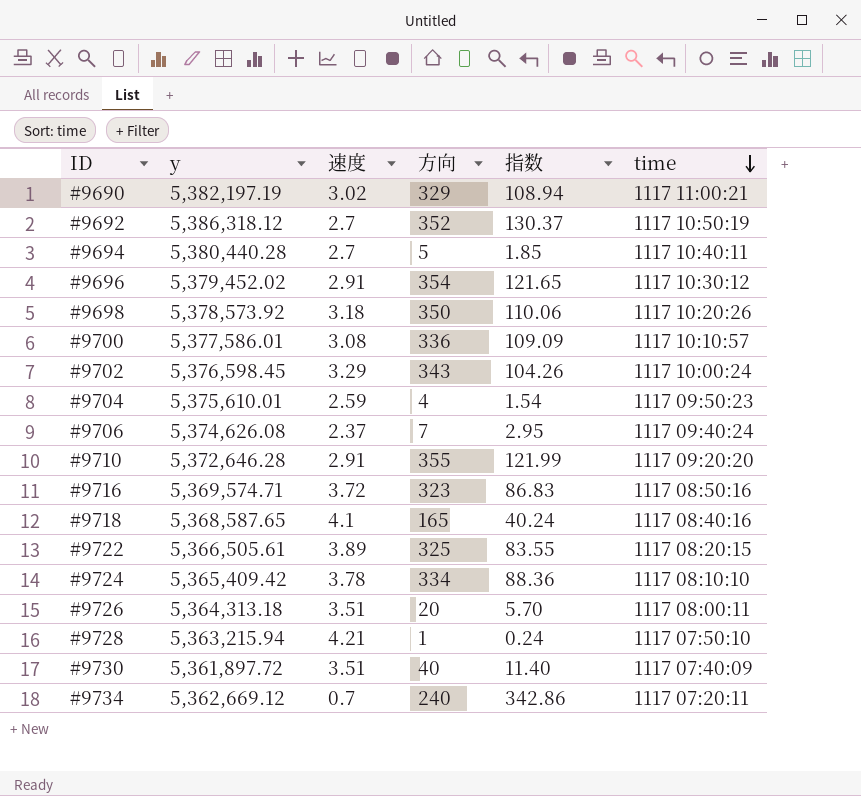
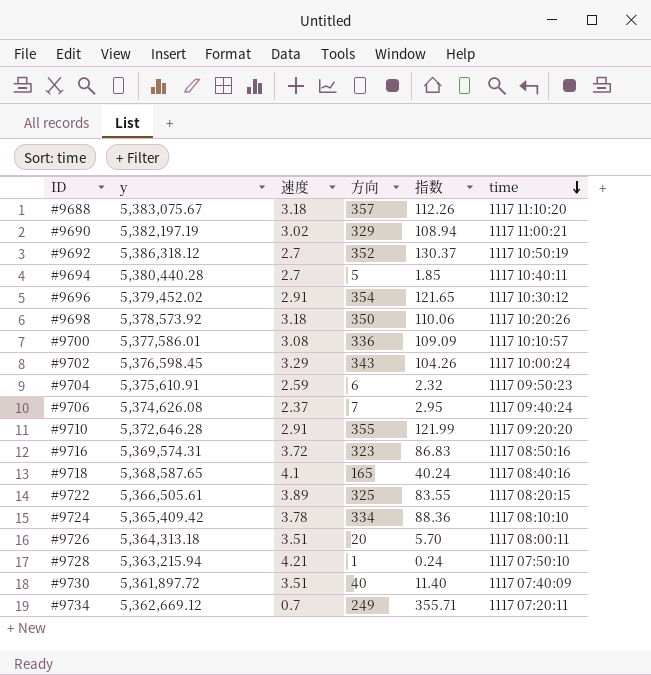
row #9688: none -> 5,383,075.67 | 3.18 | 357 | 112.26 | 1117 11:10:20
#9704 | y: 5,375,610.01 -> 5,375,610.91
#9704 | 方向: 4 -> 6
#9704 | 指数: 1.54 -> 2.32
#9716 | y: 5,369,574.71 -> 5,369,574.31
#9734 | 方向: 240 -> 249
#9734 | 指数: 342.86 -> 355.71

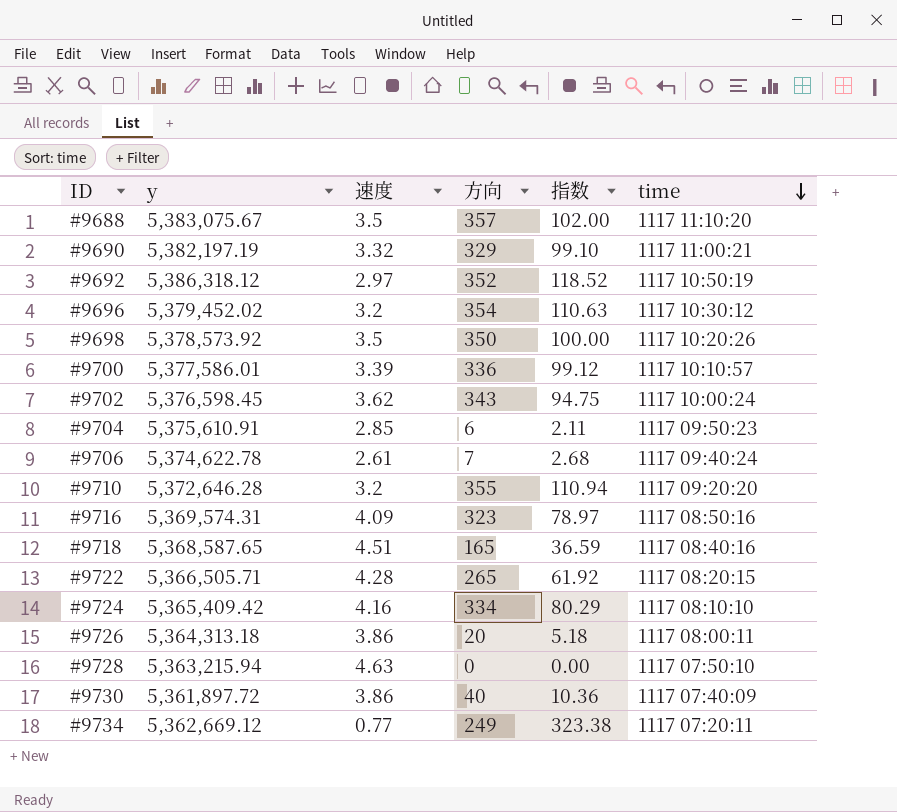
row #9694: 5,380,440.28 | 2.7 | 5 | 1.85 | 1117 10:40:11 -> none
#9688 | 速度: 3.18 -> 3.5
#9688 | 指数: 112.26 -> 102.00
#9690 | 速度: 3.02 -> 3.32
#9690 | 指数: 108.94 -> 99.10
#9692 | 速度: 2.7 -> 2.97
#9692 | 指数: 130.37 -> 118.52
#9696 | 速度: 2.91 -> 3.2
#9696 | 指数: 121.65 -> 110.63
#9698 | 速度: 3.18 -> 3.5
#9698 | 指数: 110.06 -> 100.00
#9700 | 速度: 3.08 -> 3.39
#9700 | 指数: 109.09 -> 99.12
#9702 | 速度: 3.29 -> 3.62
#9702 | 指数: 104.26 -> 94.75
#9704 | 速度: 2.59 -> 2.85
#9704 | 指数: 2.32 -> 2.11
#9706 | y: 5,374,626.08 -> 5,374,622.78
#9706 | 速度: 2.37 -> 2.61
#9706 | 指数: 2.95 -> 2.68
#9710 | 速度: 2.91 -> 3.2
#9710 | 指数: 121.99 -> 110.94
#9716 | 速度: 3.72 -> 4.09
#9716 | 指数: 86.83 -> 78.97
#9718 | 速度: 4.1 -> 4.51
#9718 | 指数: 40.24 -> 36.59
#9722 | y: 5,366,505.61 -> 5,366,505.71
#9722 | 速度: 3.89 -> 4.28
#9722 | 方向: 325 -> 265
#9722 | 指数: 83.55 -> 61.92
#9724 | 速度: 3.78 -> 4.16
#9724 | 指数: 88.36 -> 80.29
#9726 | 速度: 3.51 -> 3.86
#9726 | 指数: 5.70 -> 5.18
#9728 | 速度: 4.21 -> 4.63
#9728 | 方向: 1 -> 0
#9728 | 指数: 0.24 -> 0.00
#9730 | 速度: 3.51 -> 3.86
#9730 | 指数: 11.40 -> 10.36
#9734 | 速度: 0.7 -> 0.77
#9734 | 指数: 355.71 -> 323.38

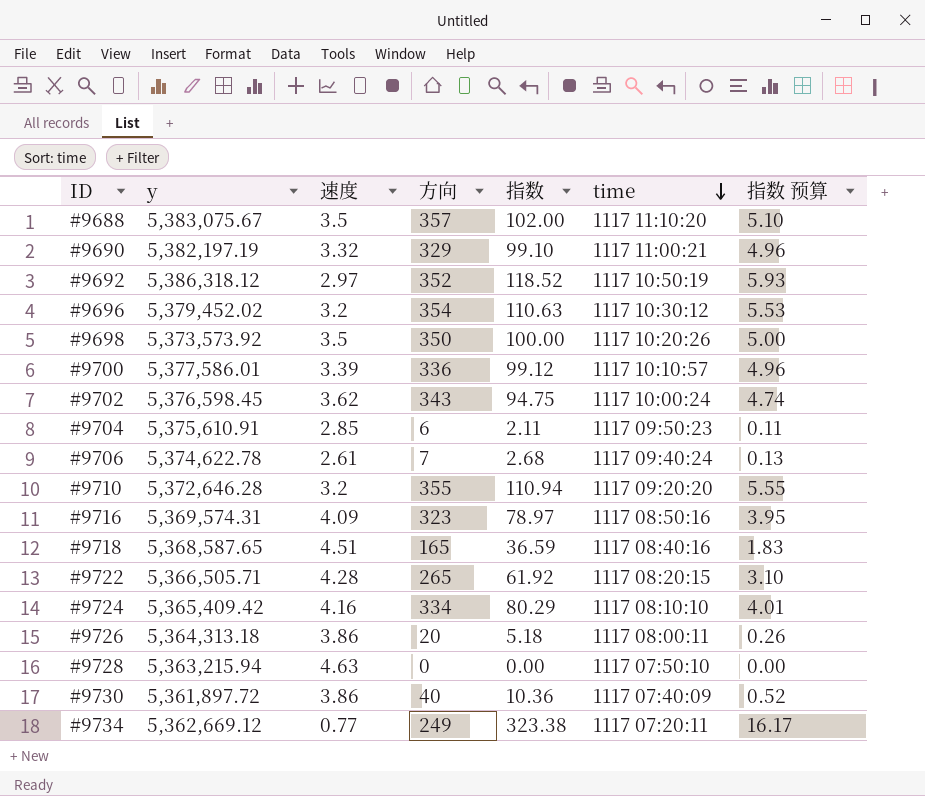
column 指数 预算 | formula: none -> [指数] * 0.05
#9698 | y: 5,378,573.92 -> 5,373,573.92

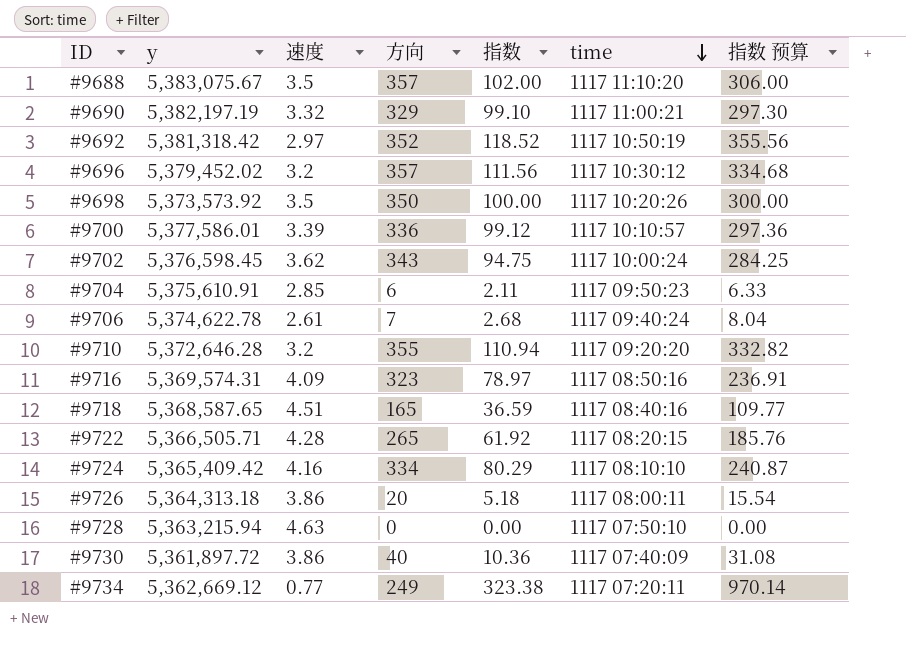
column 指数 预算 | formula: [指数] * 0.05 -> [指数] * 3
#9692 | y: 5,386,318.12 -> 5,381,318.42
#9696 | 方向: 354 -> 357
#9696 | 指数: 110.63 -> 111.56

